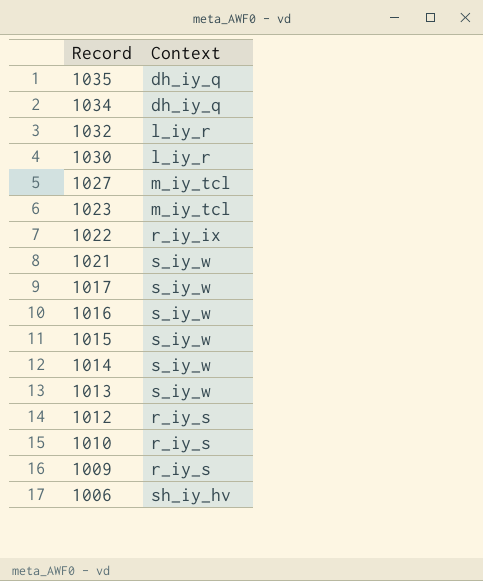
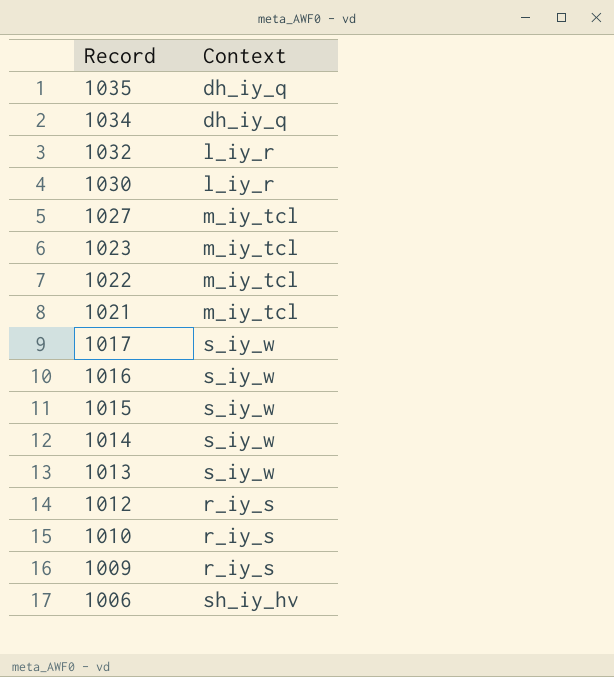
1022 | Context: r_iy_ix -> m_iy_tcl
1021 | Context: s_iy_w -> m_iy_tcl

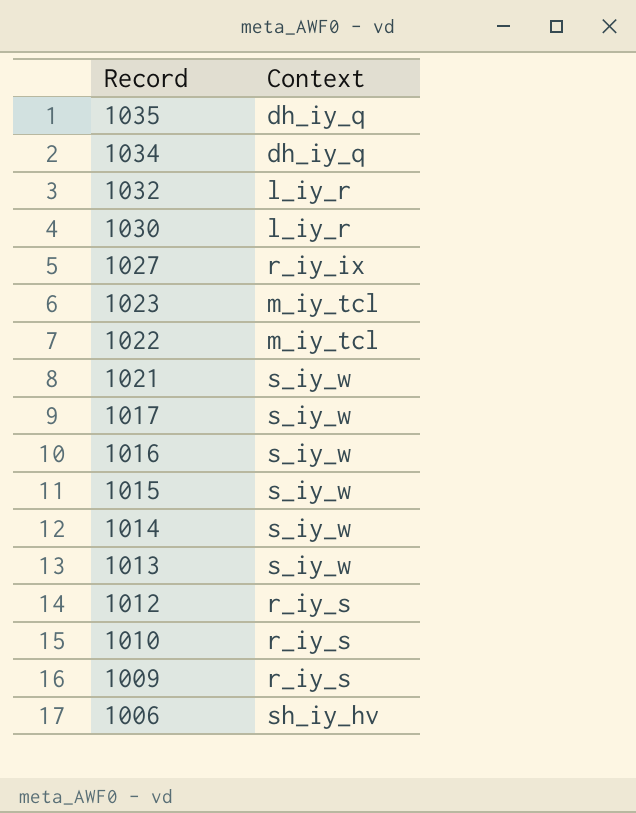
1027 | Context: m_iy_tcl -> r_iy_ix
1021 | Context: m_iy_tcl -> s_iy_w

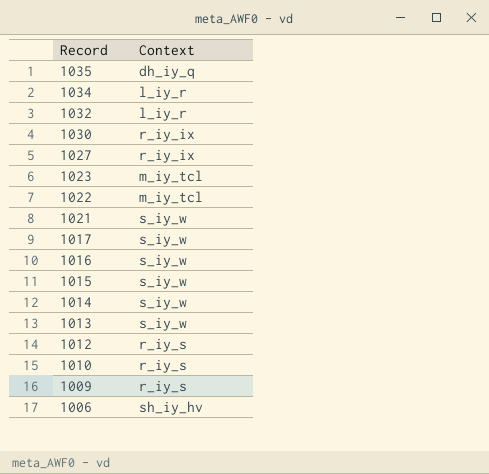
1034 | Context: dh_iy_q -> l_iy_r
1030 | Context: l_iy_r -> r_iy_ix

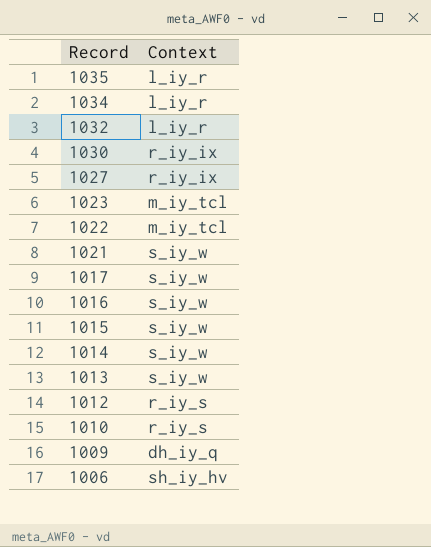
1035 | Context: dh_iy_q -> l_iy_r
1009 | Context: r_iy_s -> dh_iy_q

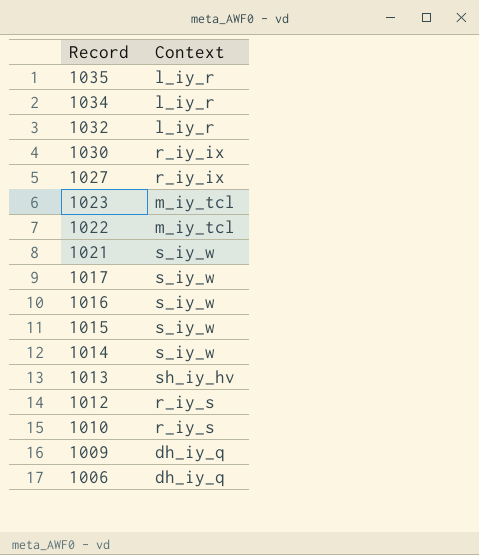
1013 | Context: s_iy_w -> sh_iy_hv
1006 | Context: sh_iy_hv -> dh_iy_q

